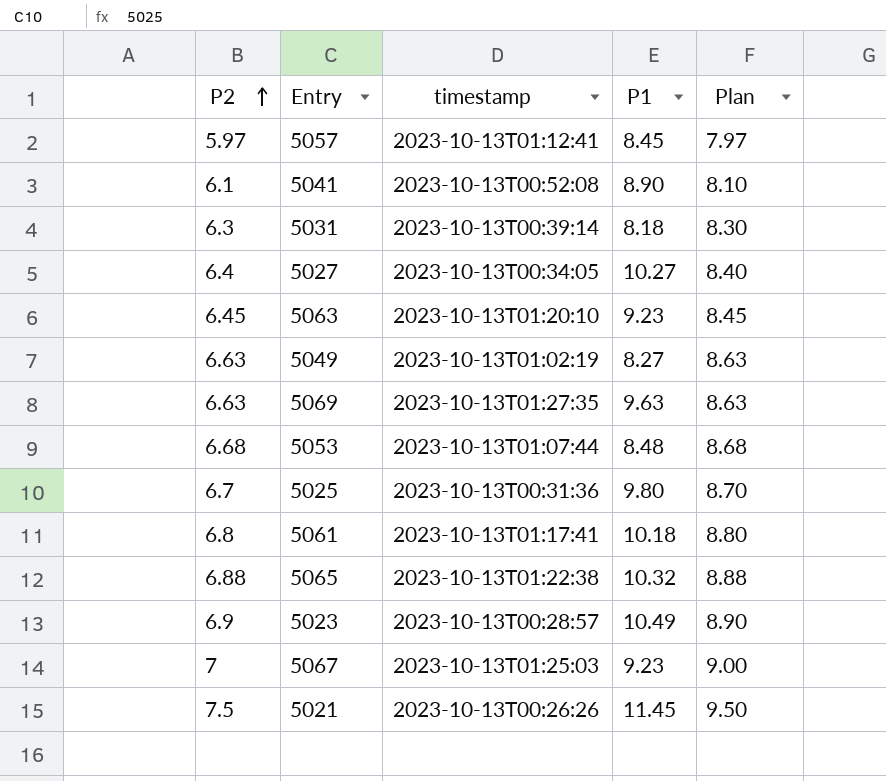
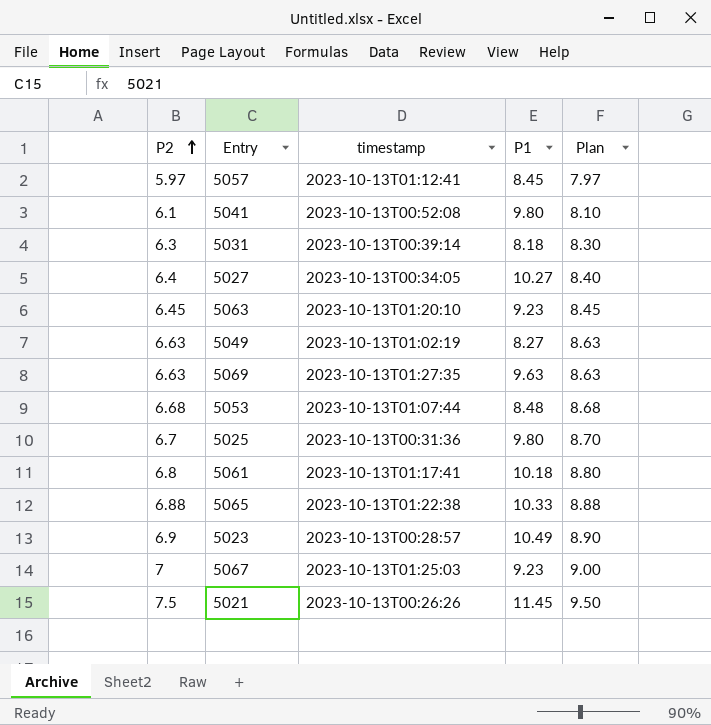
5041 | P1: 8.90 -> 9.80
5065 | P1: 10.32 -> 10.33

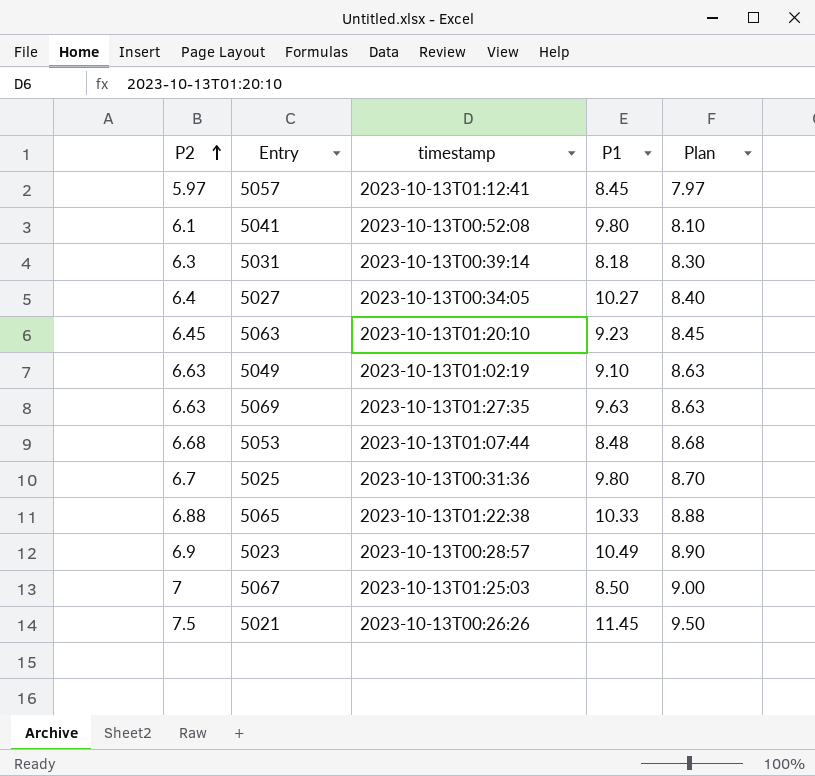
row 5061: 6.8 | 2023-10-13T01:17:41 | 10.18 | 8.80 -> none
5049 | P1: 8.27 -> 9.10
5067 | P1: 9.23 -> 8.50

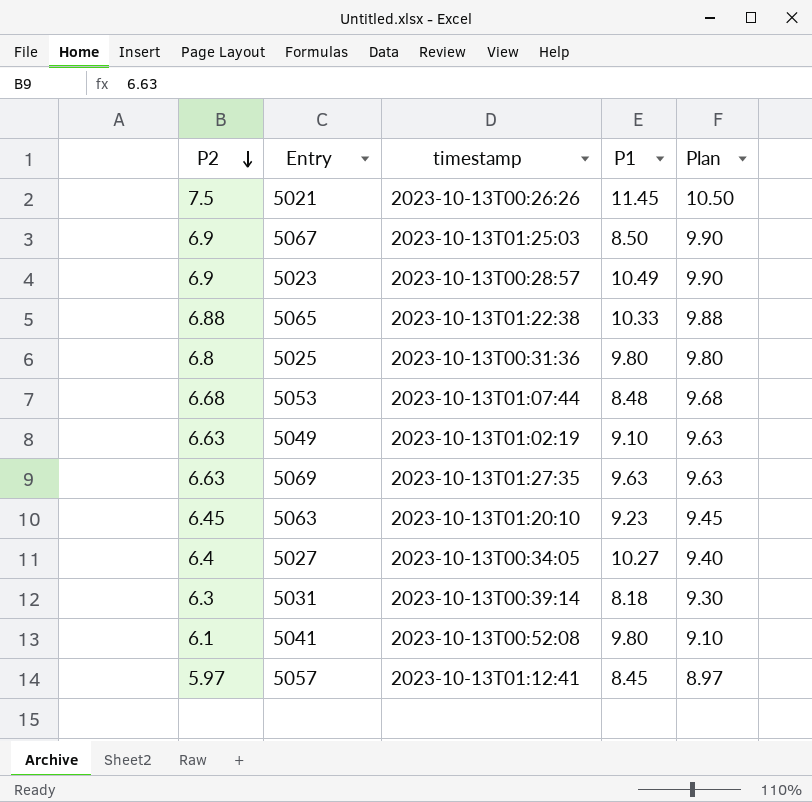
row order: P2 ascending -> P2 descending
column Plan | formula: [P2] + 2 -> [P2] + 3
5067 | P2: 7 -> 6.9
5025 | P2: 6.7 -> 6.8

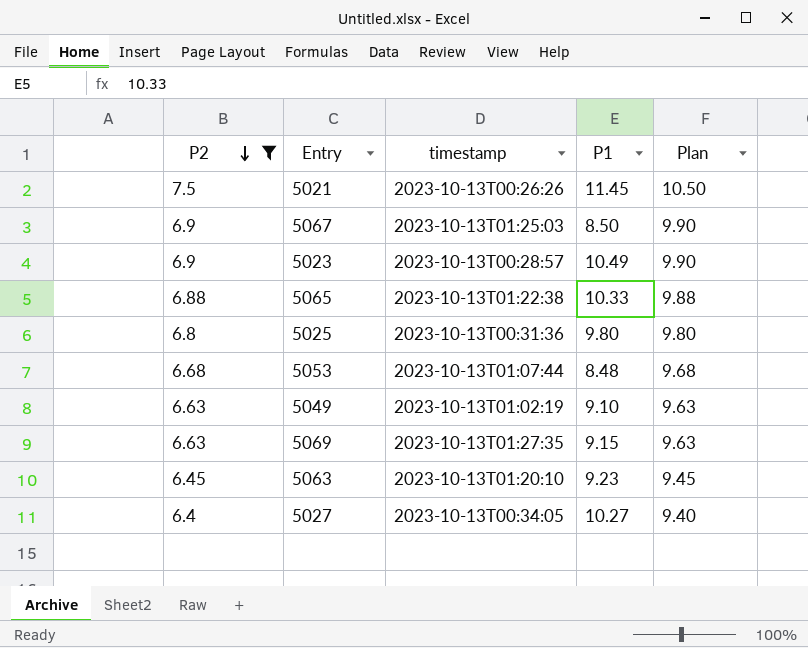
filter: none -> P2 >= 6.4
5069 | P1: 9.63 -> 9.15

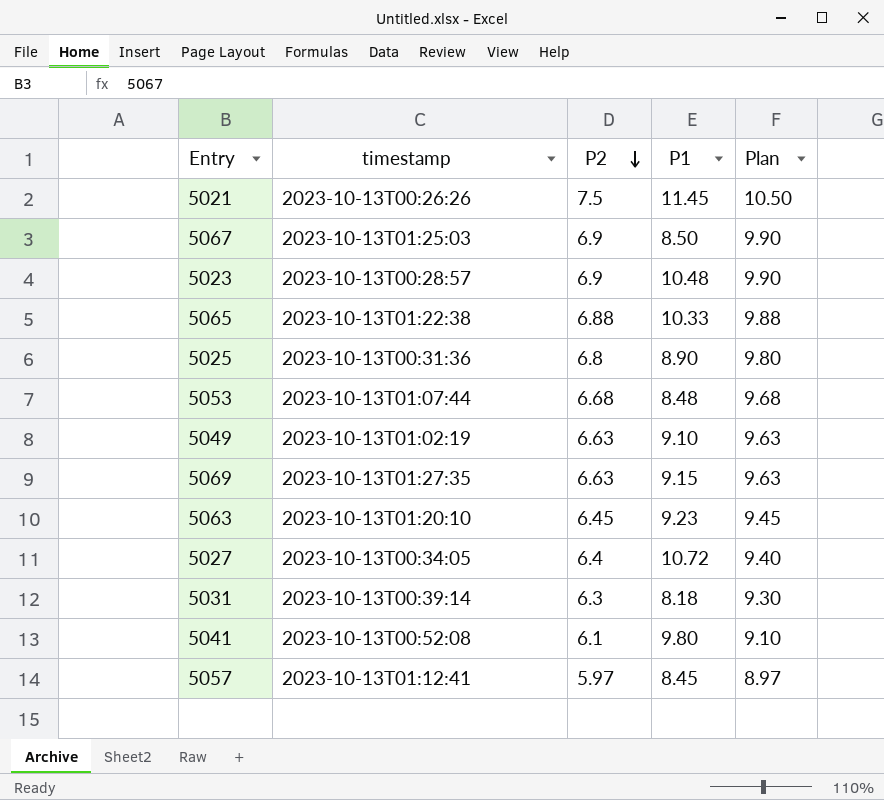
filter: P2 >= 6.4 -> none
column P2 | position: 1 -> 3
5023 | P1: 10.49 -> 10.48
5025 | P1: 9.80 -> 8.90
5027 | P1: 10.27 -> 10.72

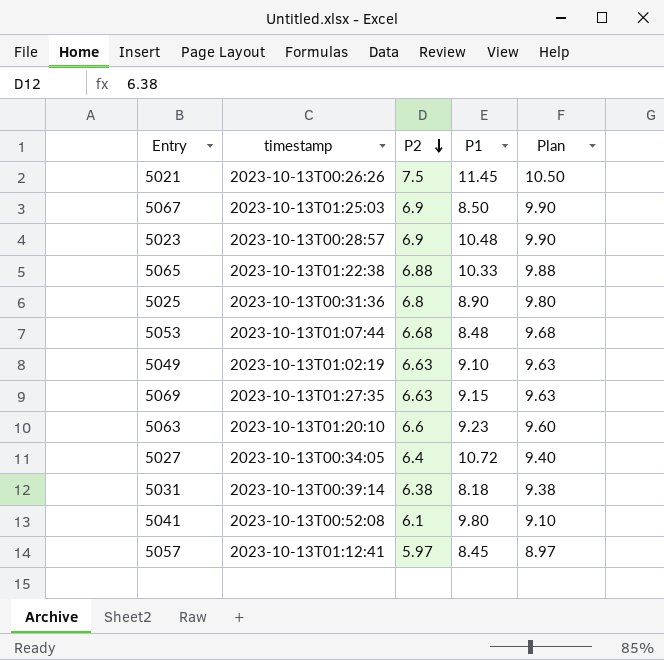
5063 | P2: 6.45 -> 6.6
5063 | Plan: 9.45 -> 9.60
5031 | P2: 6.3 -> 6.38
5031 | Plan: 9.30 -> 9.38

